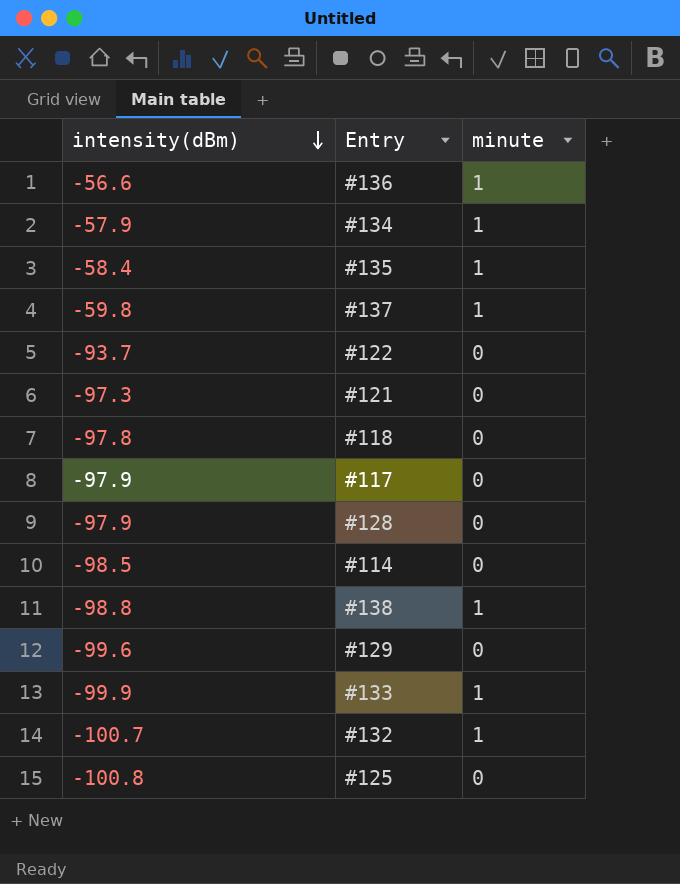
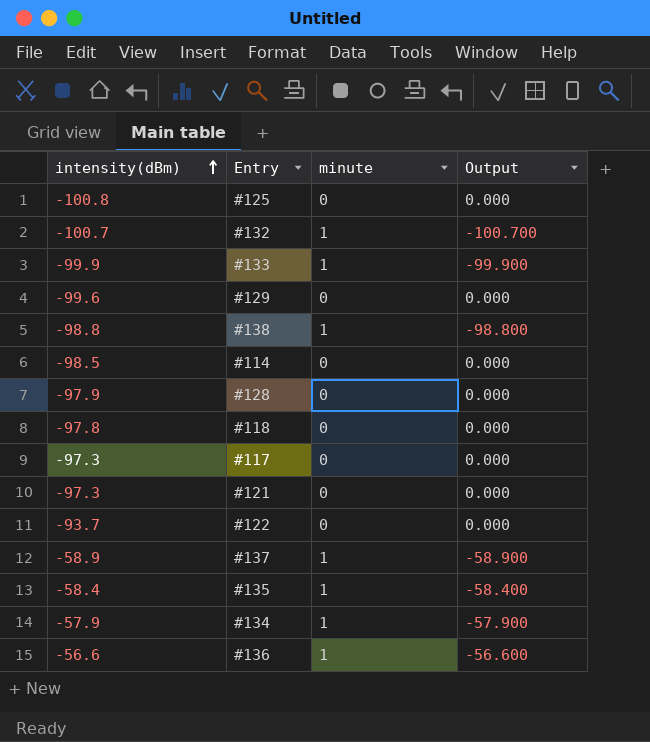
row order: intensity(dBm) descending -> intensity(dBm) ascending
column Output | formula: none -> [intensity(dBm)] * [minute]
#117 | intensity(dBm): -97.9 -> -97.3
#137 | intensity(dBm): -59.8 -> -58.9

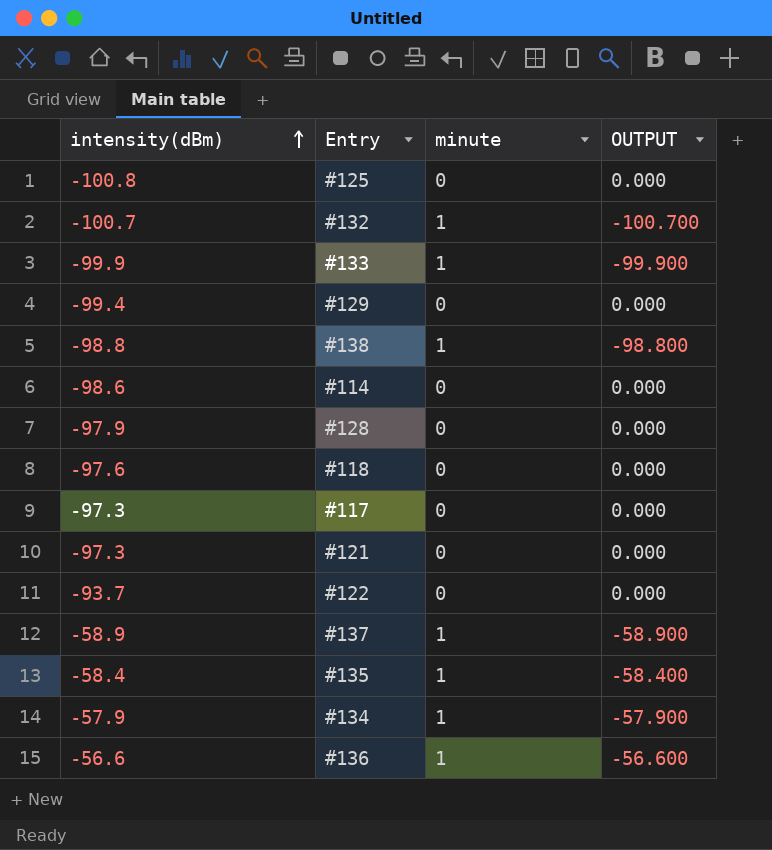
column name: Output -> OUTPUT
#129 | intensity(dBm): -99.6 -> -99.4
#114 | intensity(dBm): -98.5 -> -98.6
#118 | intensity(dBm): -97.8 -> -97.6

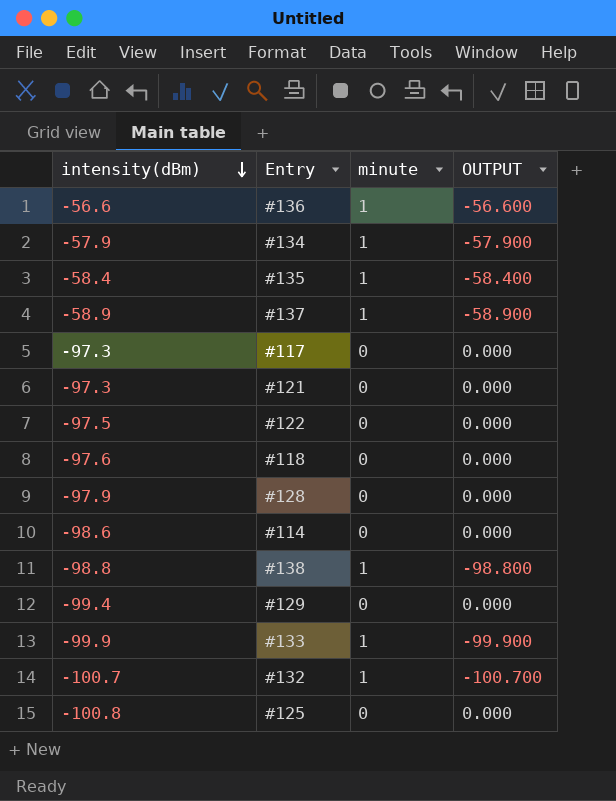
row order: intensity(dBm) ascending -> intensity(dBm) descending
#122 | intensity(dBm): -93.7 -> -97.5

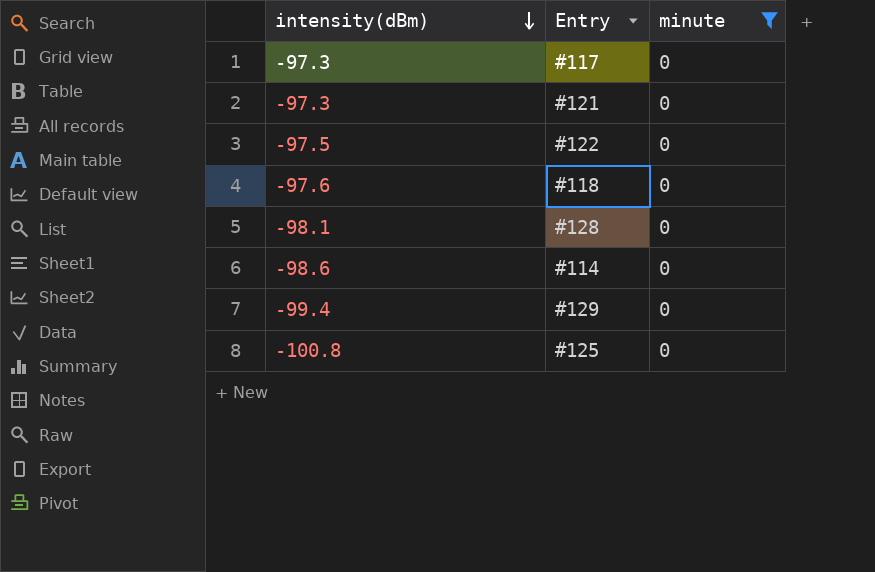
filter: none -> minute = 0
column OUTPUT | formula: [intensity(dBm)] * [minute] -> none
#128 | intensity(dBm): -97.9 -> -98.1

